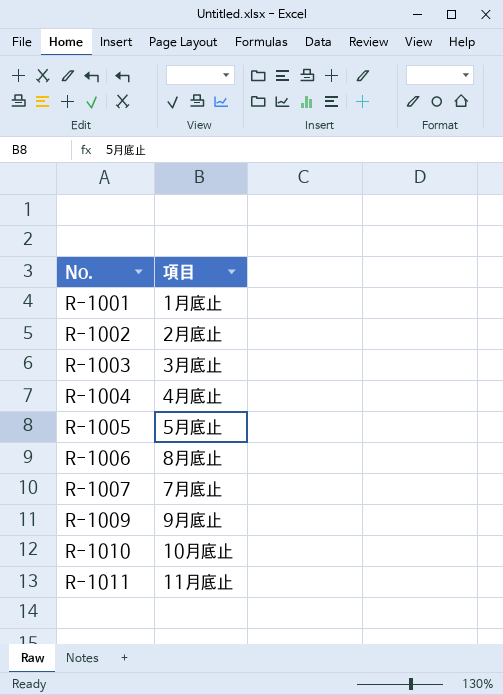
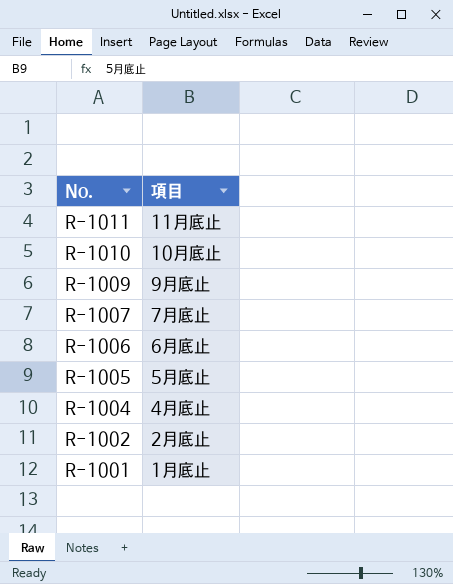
row order: No. ascending -> No. descending
row R-1003: 3月底止 -> none
R-1006 | 項目: 8月底止 -> 6月底止

